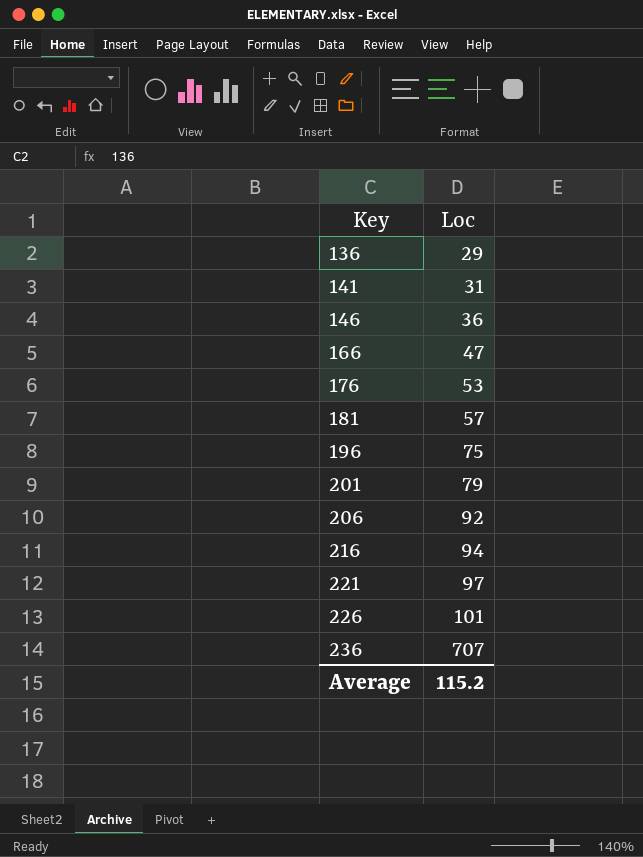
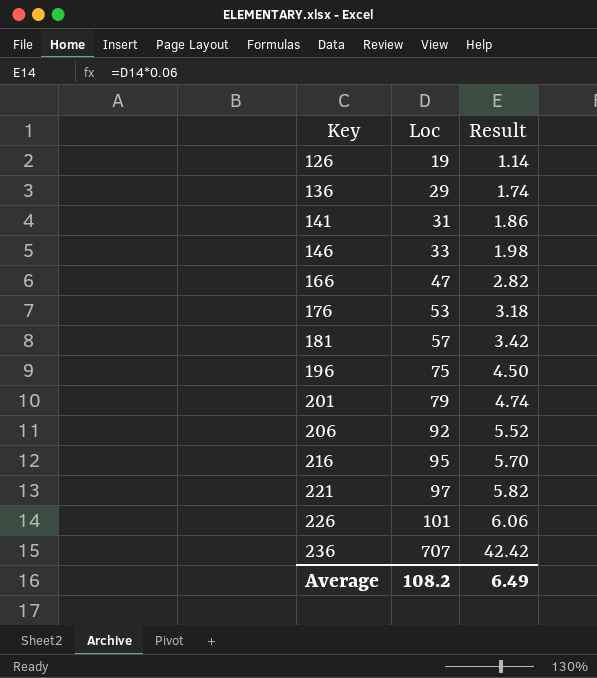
column Result | formula: none -> [Loc] * 0.06
row 126: none -> 19 | 1.14
146 | Loc: 36 -> 33
216 | Loc: 94 -> 95
Average | Loc: 115.2 -> 108.2

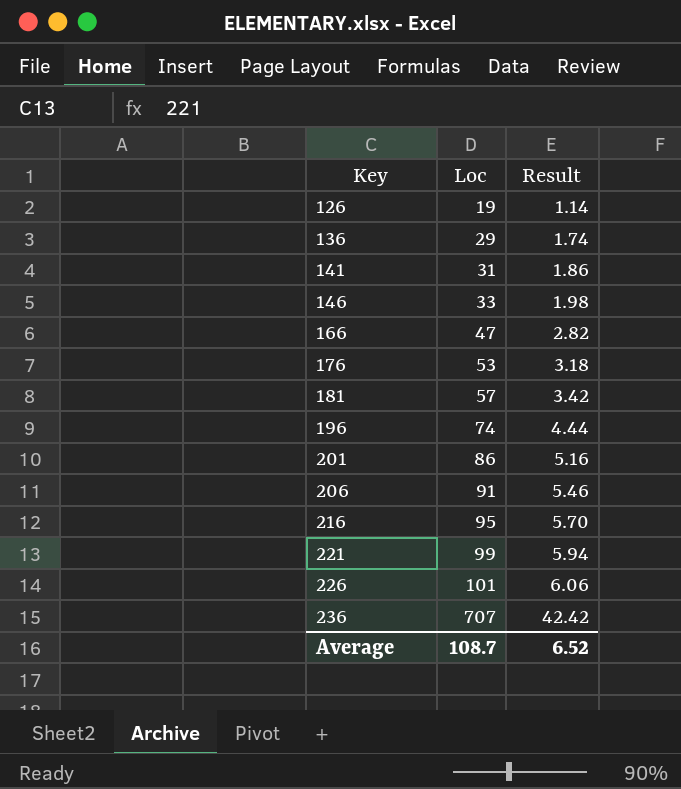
196 | Loc: 75 -> 74
196 | Result: 4.50 -> 4.44
201 | Loc: 79 -> 86
201 | Result: 4.74 -> 5.16
206 | Loc: 92 -> 91
206 | Result: 5.52 -> 5.46
221 | Loc: 97 -> 99
221 | Result: 5.82 -> 5.94
Average | Loc: 108.2 -> 108.7
Average | Result: 6.49 -> 6.52

